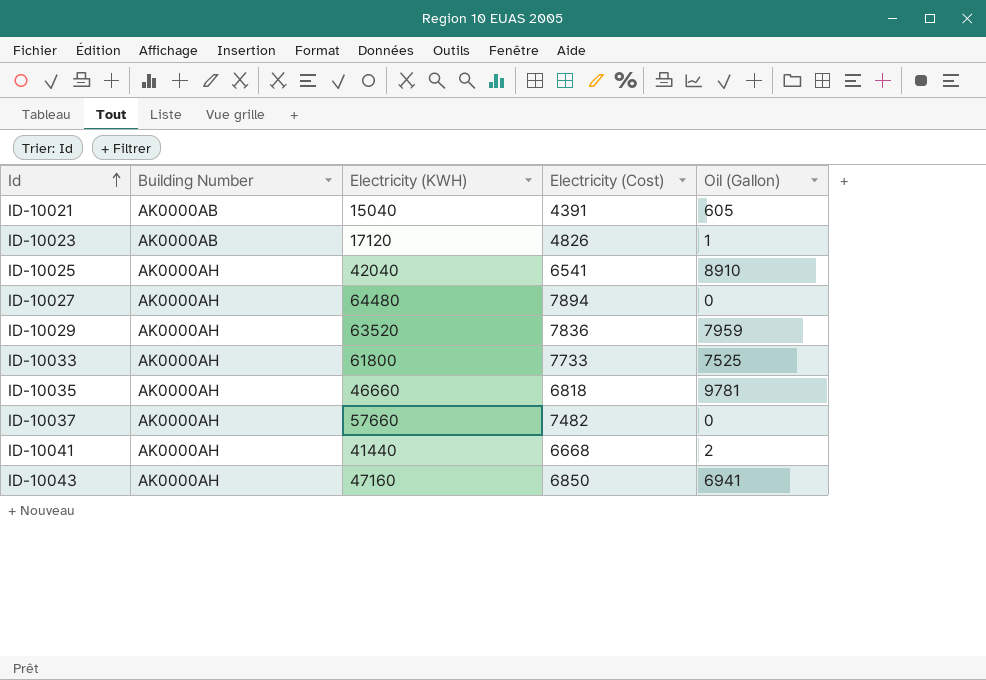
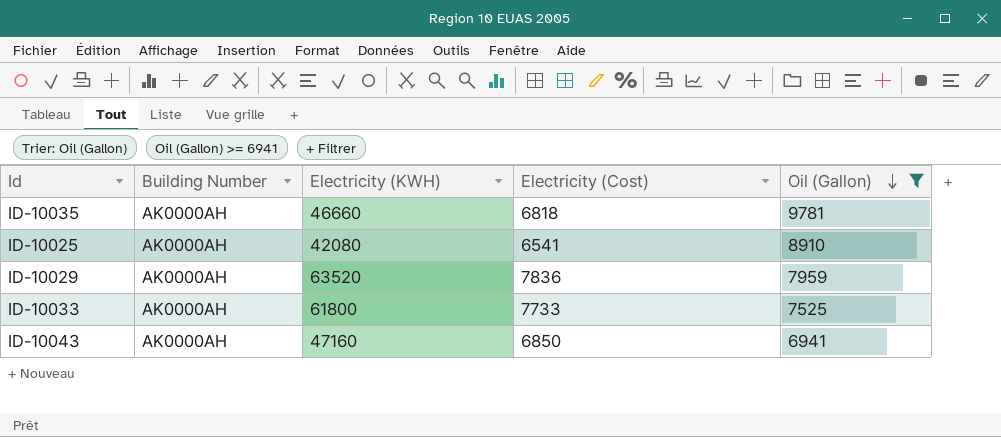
filter: none -> Oil (Gallon) >= 6941
row order: Id ascending -> Oil (Gallon) descending
ID-10025 | Electricity (KWH): 42040 -> 42080

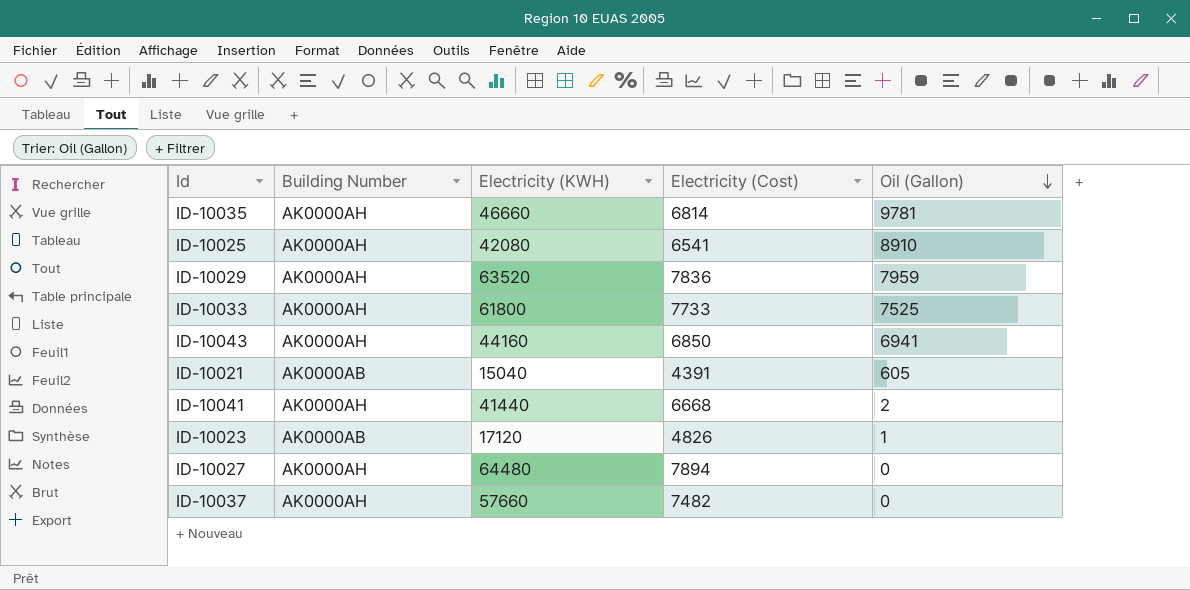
filter: Oil (Gallon) >= 6941 -> none
ID-10035 | Electricity (Cost): 6818 -> 6814
ID-10043 | Electricity (KWH): 47160 -> 44160

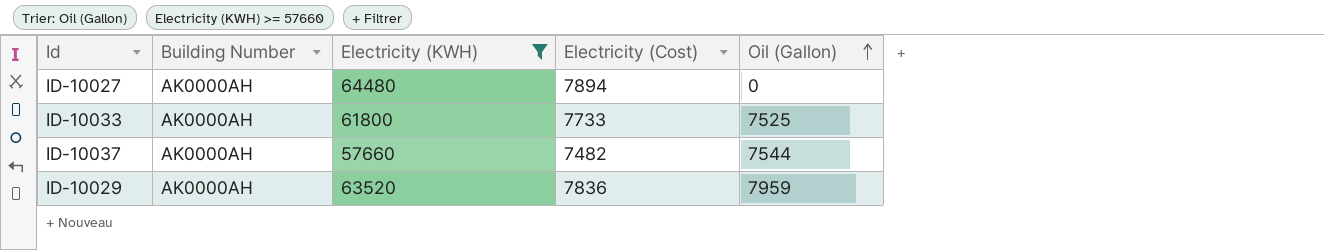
filter: none -> Electricity (KWH) >= 57660
row order: Oil (Gallon) descending -> Oil (Gallon) ascending
ID-10037 | Oil (Gallon): 0 -> 7544

